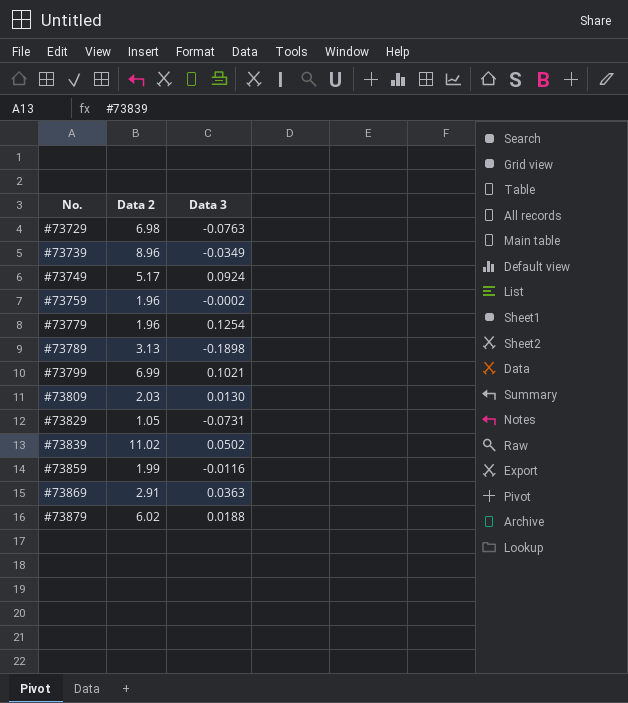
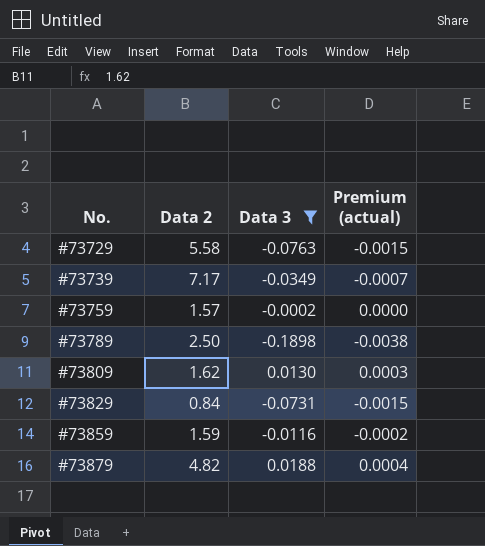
filter: none -> Data 3 <= 0.0188
column Premium (actual) | formula: none -> [Data 3] * 0.02
#73729 | Data 2: 6.98 -> 5.58
#73739 | Data 2: 8.96 -> 7.17
#73759 | Data 2: 1.96 -> 1.57
#73789 | Data 2: 3.13 -> 2.50
#73809 | Data 2: 2.03 -> 1.62
#73829 | Data 2: 1.05 -> 0.84
#73859 | Data 2: 1.99 -> 1.59
#73879 | Data 2: 6.02 -> 4.82

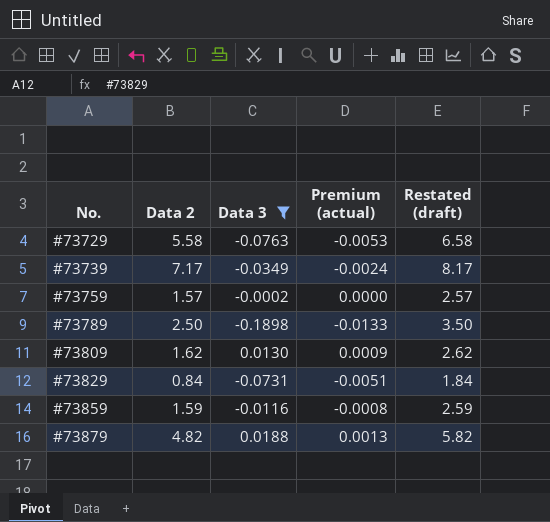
column Premium (actual) | formula: [Data 3] * 0.02 -> [Data 3] * 0.07
column Restated (draft) | formula: none -> [Data 2] + 1

